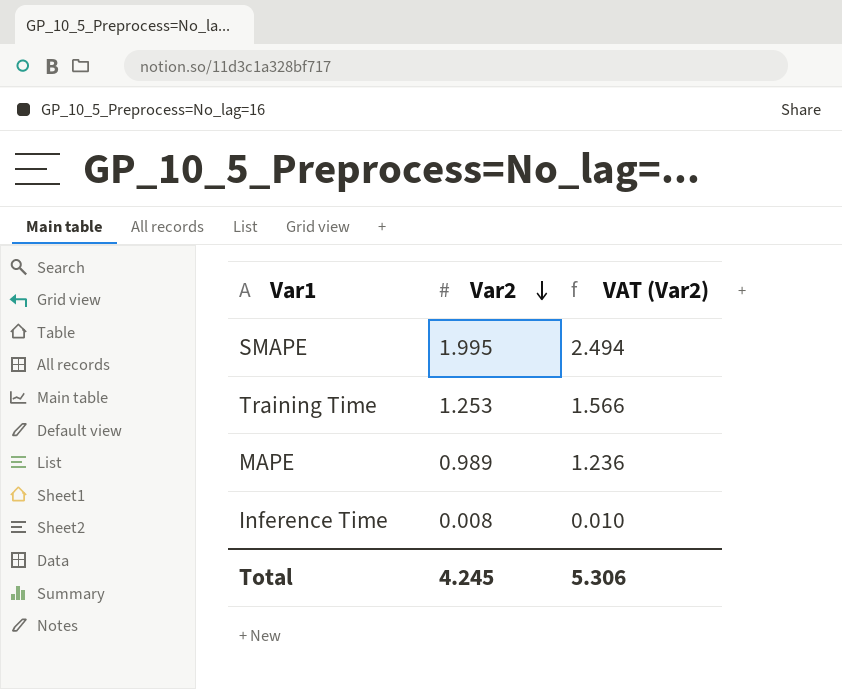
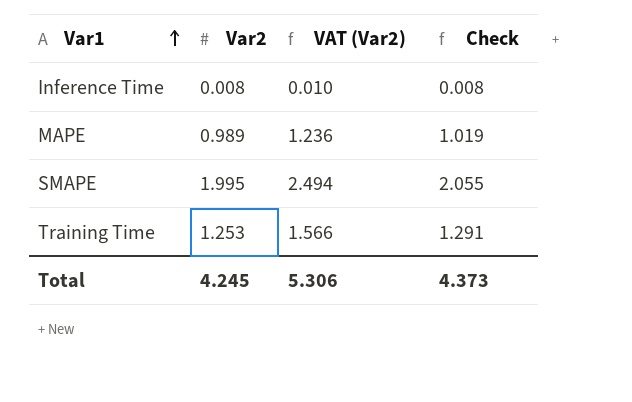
row order: Var2 descending -> Var1 ascending
column Check | formula: none -> [Var2] * 1.03

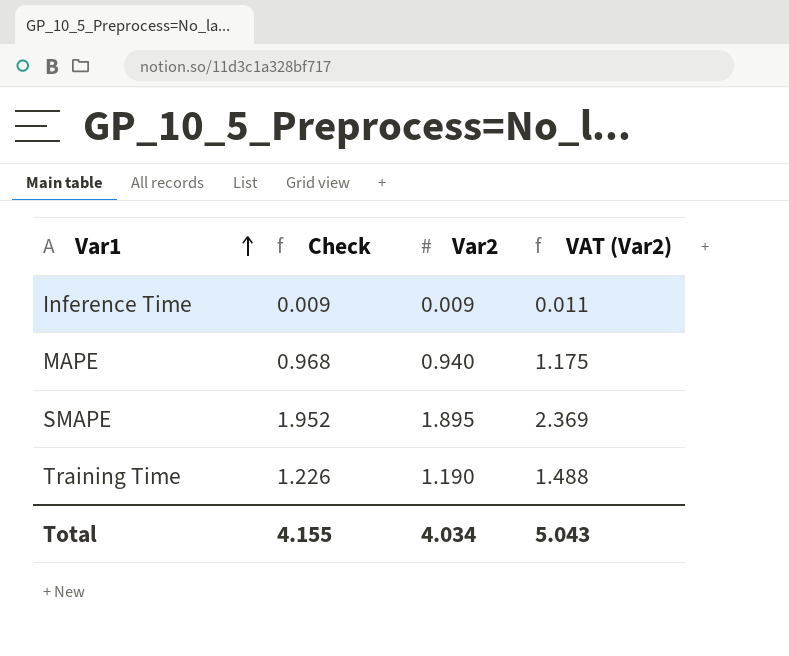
column Check | position: 4 -> 2
Inference Time | Check: 0.008 -> 0.009
Inference Time | Var2: 0.008 -> 0.009
Inference Time | VAT (Var2): 0.010 -> 0.011
MAPE | Check: 1.019 -> 0.968
MAPE | Var2: 0.989 -> 0.940
MAPE | VAT (Var2): 1.236 -> 1.175
SMAPE | Check: 2.055 -> 1.952
SMAPE | Var2: 1.995 -> 1.895
SMAPE | VAT (Var2): 2.494 -> 2.369
Training Time | Check: 1.291 -> 1.226
Training Time | Var2: 1.253 -> 1.190
Training Time | VAT (Var2): 1.566 -> 1.488
Total | Check: 4.373 -> 4.155
Total | Var2: 4.245 -> 4.034
Total | VAT (Var2): 5.306 -> 5.043

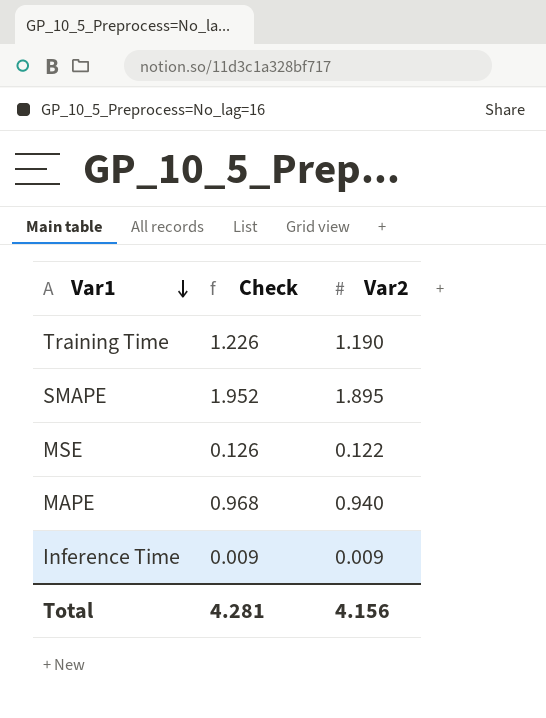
row order: Var1 ascending -> Var1 descending
column VAT (Var2) | formula: [Var2] * 1.25 -> none
row MSE: none -> 0.126 | 0.122
Total | Check: 4.155 -> 4.281
Total | Var2: 4.034 -> 4.156

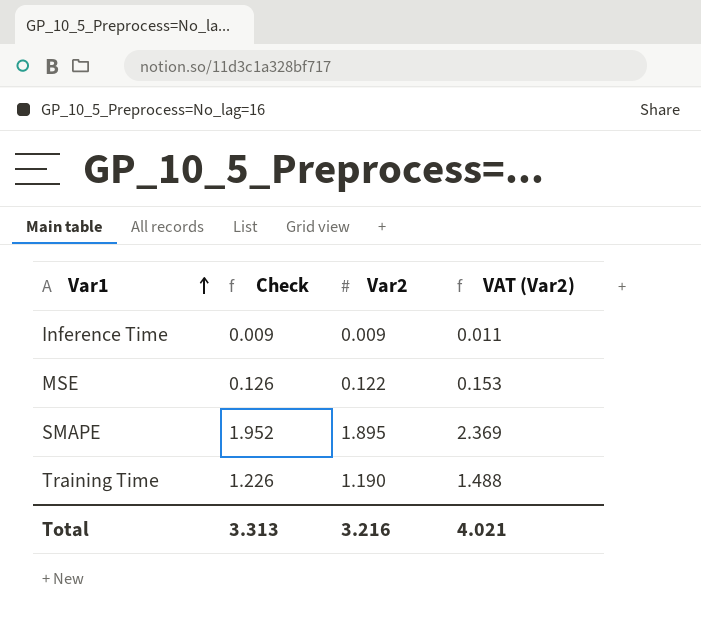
row order: Var1 descending -> Var1 ascending
column VAT (Var2) | formula: none -> [Var2] * 1.25
row MAPE: 0.968 | 0.940 -> none
Total | Check: 4.281 -> 3.313
Total | Var2: 4.156 -> 3.216

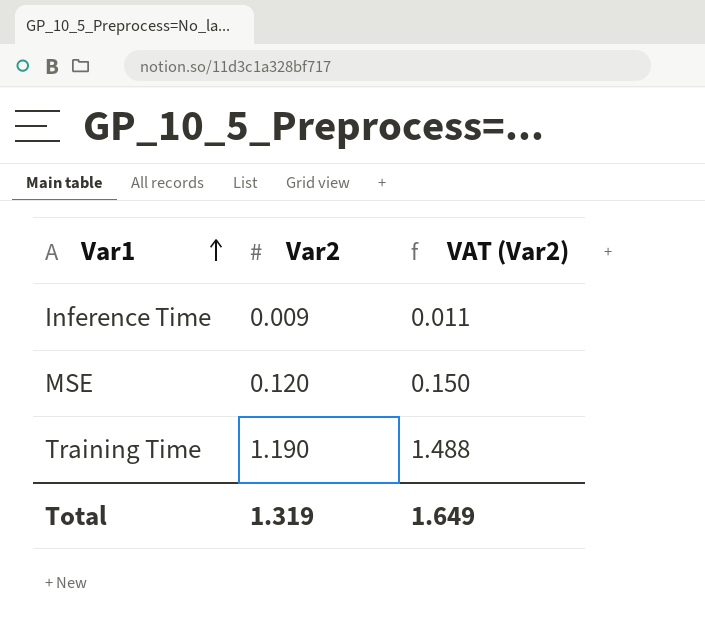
column Check | formula: [Var2] * 1.03 -> none
row SMAPE: 1.952 | 1.895 | 2.369 -> none
MSE | Var2: 0.122 -> 0.120
MSE | VAT (Var2): 0.153 -> 0.150
Total | Var2: 3.216 -> 1.319
Total | VAT (Var2): 4.021 -> 1.649

